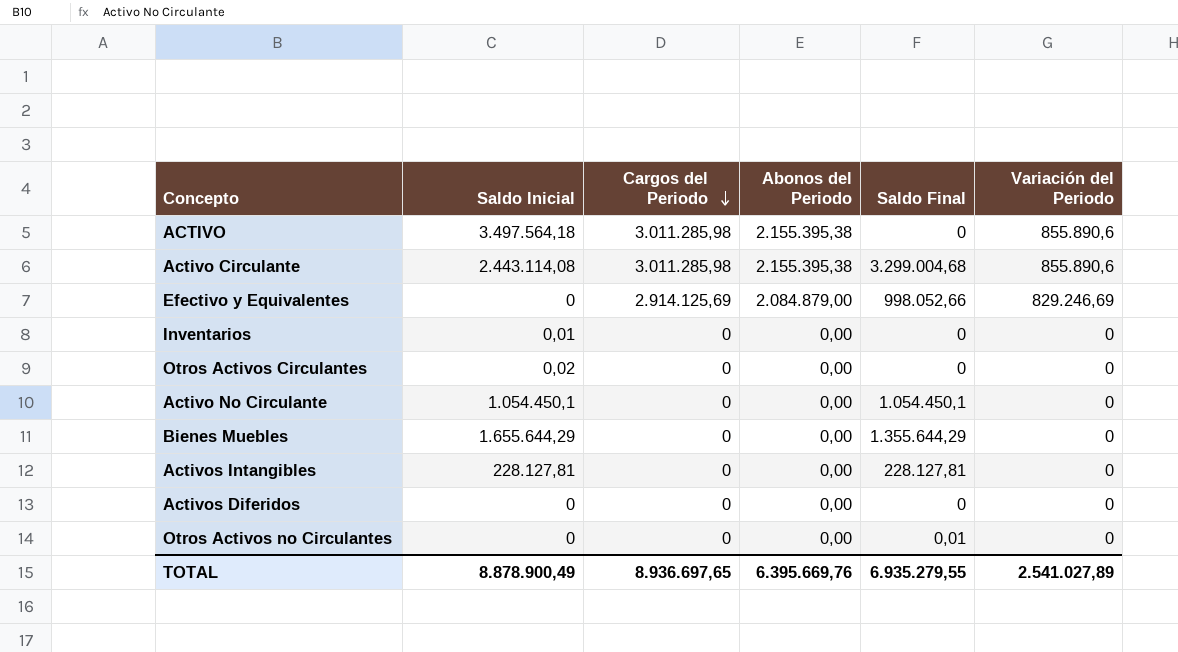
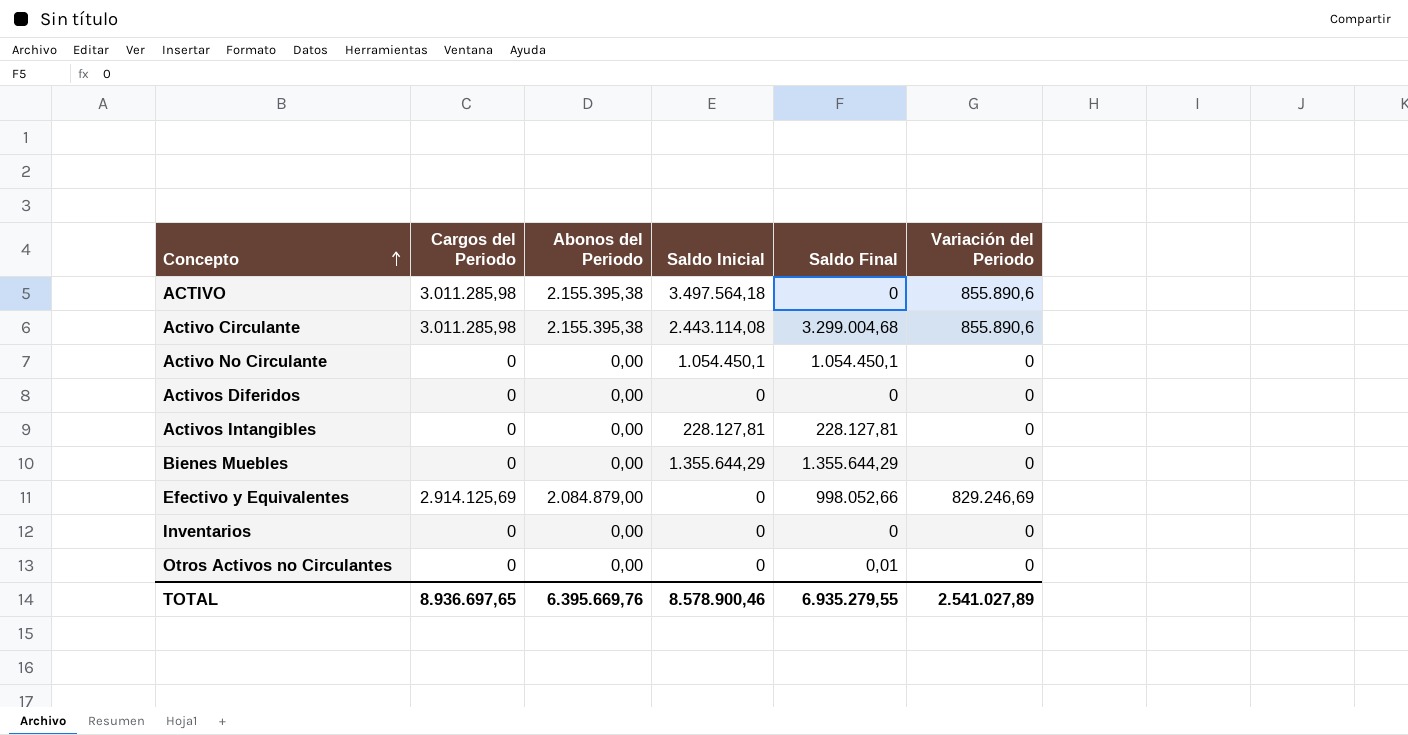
row order: Cargos del Periodo descending -> Concepto ascending
column Saldo Inicial | position: 2 -> 4
row Otros Activos Circulantes: 0,02 | 0 | 0,00 | 0 | 0 -> none
Bienes Muebles | Saldo Inicial: 1.655.644,29 -> 1.355.644,29
Inventarios | Saldo Inicial: 0,01 -> 0
TOTAL | Saldo Inicial: 8.878.900,49 -> 8.578.900,46

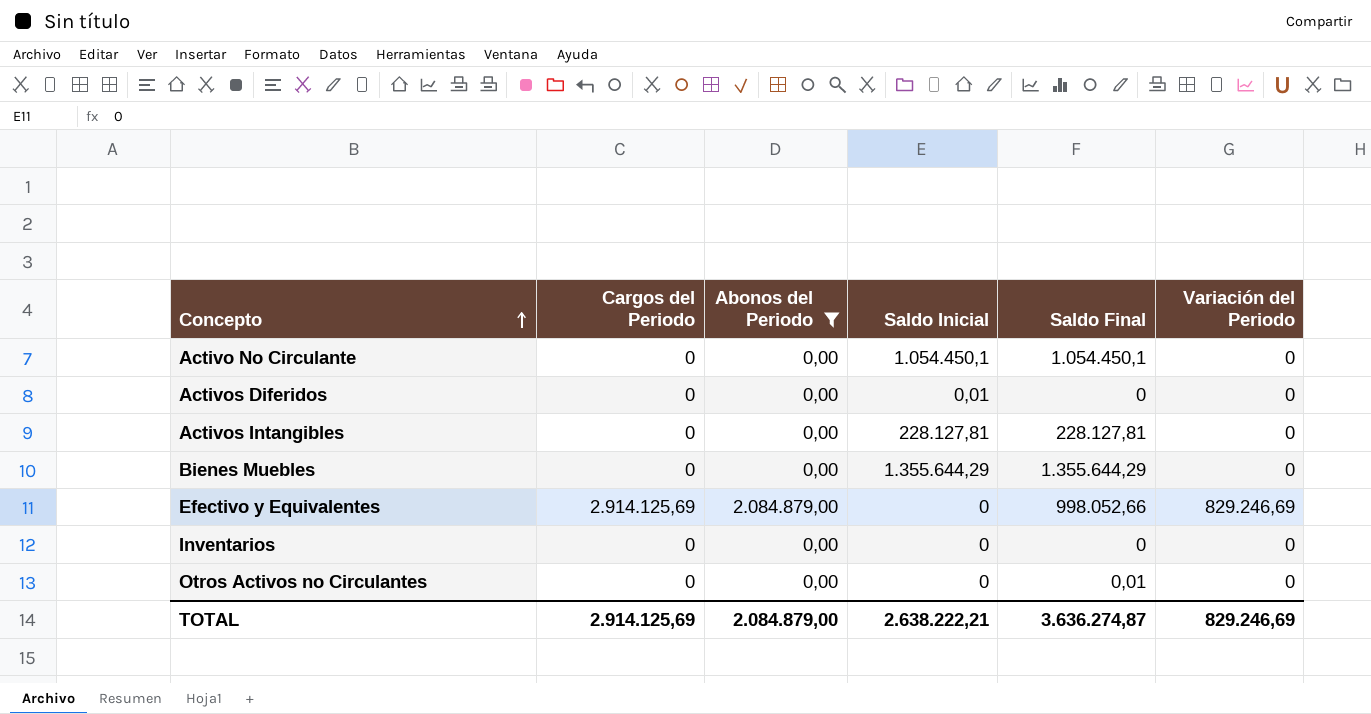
filter: none -> Abonos del Periodo != 2.155.395,38
Activos Diferidos | Saldo Inicial: 0 -> 0,01
TOTAL | Cargos del Periodo: 8.936.697,65 -> 2.914.125,69
TOTAL | Abonos del Periodo: 6.395.669,76 -> 2.084.879,00
TOTAL | Saldo Inicial: 8.578.900,46 -> 2.638.222,21
TOTAL | Saldo Final: 6.935.279,55 -> 3.636.274,87
TOTAL | Variación del Periodo: 2.541.027,89 -> 829.246,69

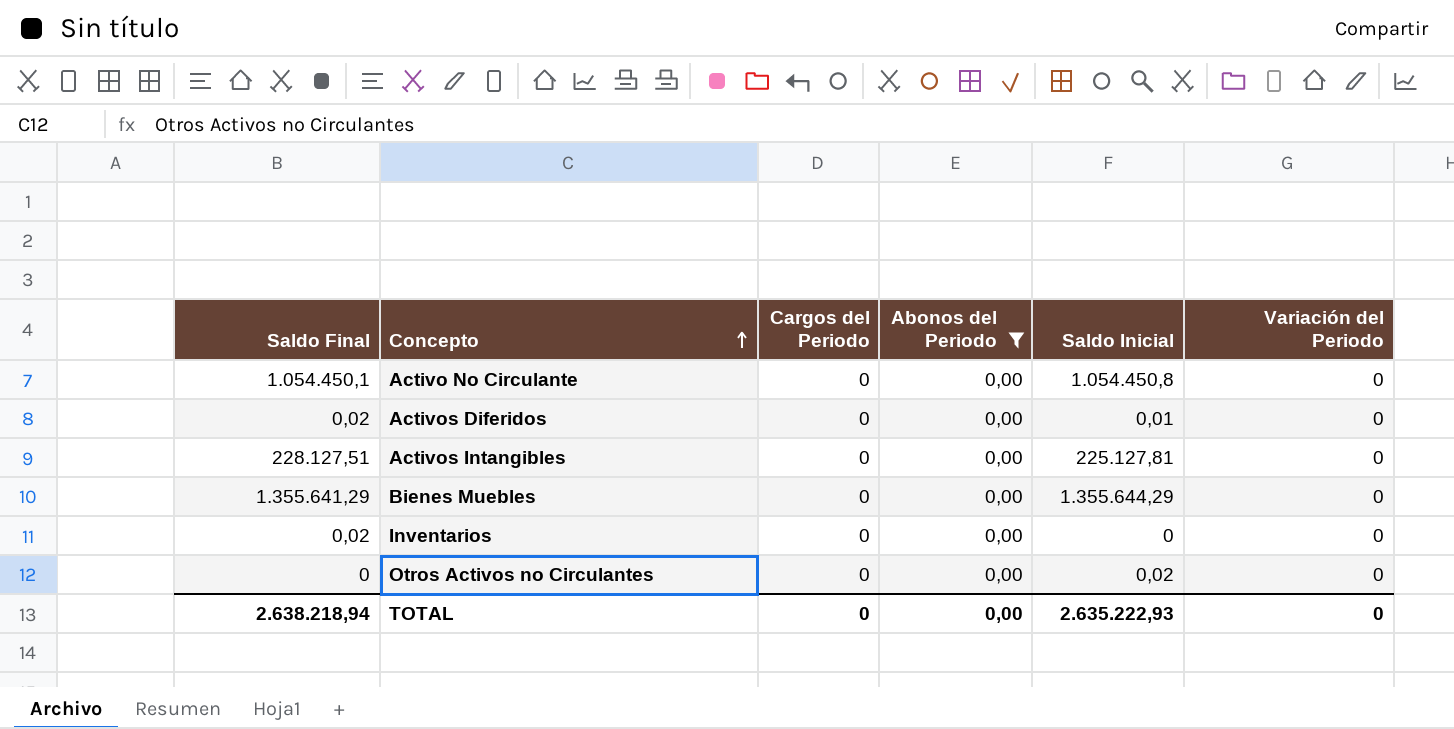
column Saldo Final | position: 5 -> 1
row Efectivo y Equivalentes: 2.914.125,69 | 2.084.879,00 | 0 | 998.052,66 | 829.246,69 -> none
Activo No Circulante | Saldo Inicial: 1.054.450,1 -> 1.054.450,8
Activos Diferidos | Saldo Final: 0 -> 0,02
Activos Intangibles | Saldo Final: 228.127,81 -> 228.127,51
Activos Intangibles | Saldo Inicial: 228.127,81 -> 225.127,81
Bienes Muebles | Saldo Final: 1.355.644,29 -> 1.355.641,29
Inventarios | Saldo Final: 0 -> 0,02
Otros Activos no Circulantes | Saldo Final: 0,01 -> 0
Otros Activos no Circulantes | Saldo Inicial: 0 -> 0,02
TOTAL | Saldo Final: 3.636.274,87 -> 2.638.218,94
TOTAL | Cargos del Periodo: 2.914.125,69 -> 0
TOTAL | Abonos del Periodo: 2.084.879,00 -> 0,00
TOTAL | Saldo Inicial: 2.638.222,21 -> 2.635.222,93
TOTAL | Variación del Periodo: 829.246,69 -> 0

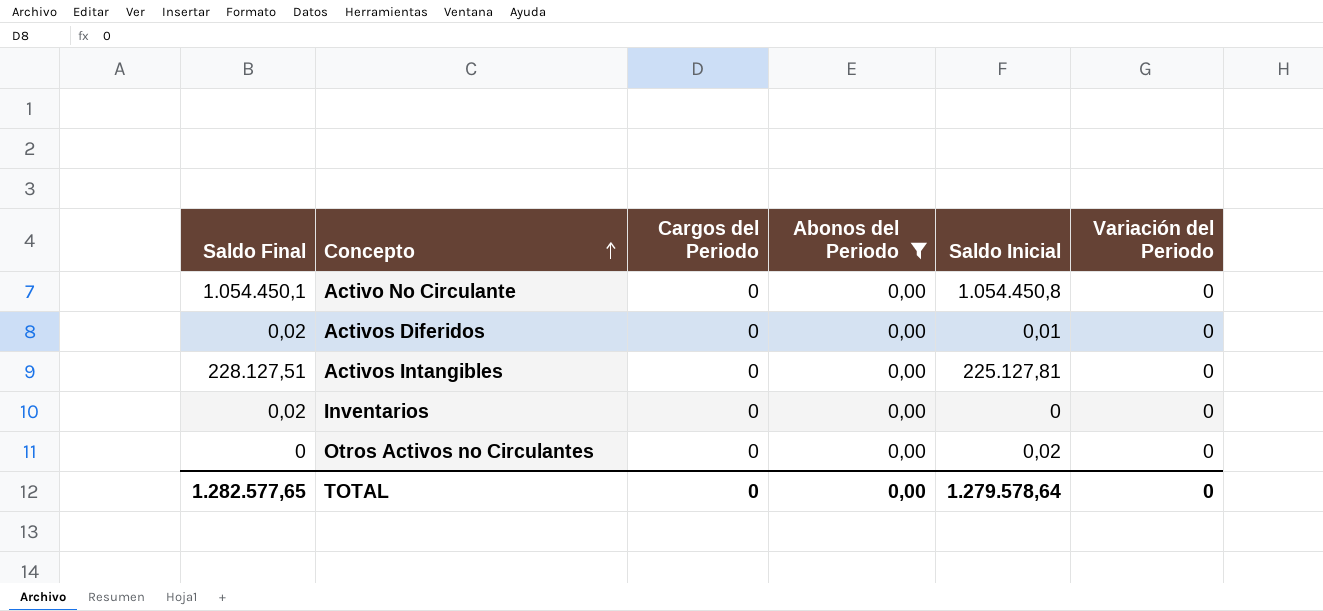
row Bienes Muebles: 1.355.641,29 | 0 | 0,00 | 1.355.644,29 | 0 -> none
TOTAL | Saldo Final: 2.638.218,94 -> 1.282.577,65
TOTAL | Saldo Inicial: 2.635.222,93 -> 1.279.578,64

